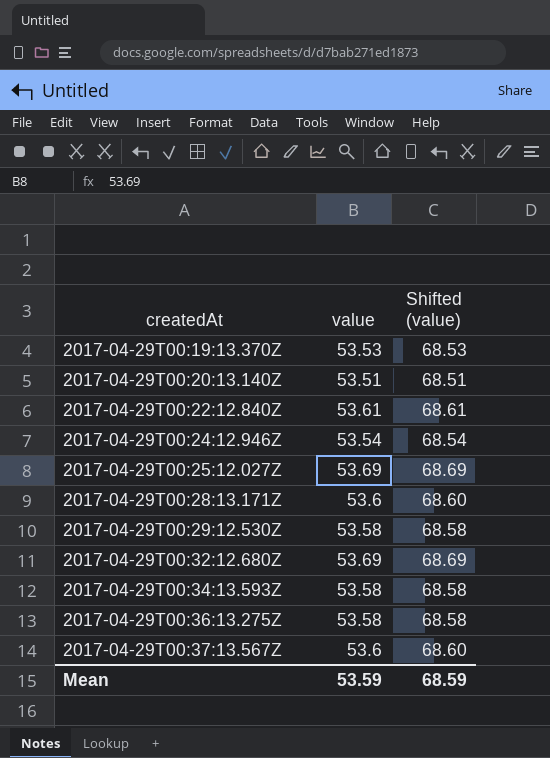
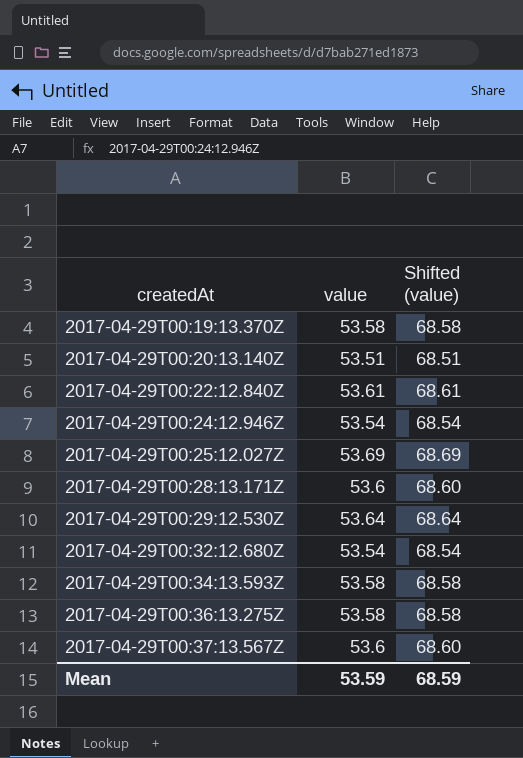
2017-04-29T00:19:13.370Z | value: 53.53 -> 53.58
2017-04-29T00:19:13.370Z | Shifted (value): 68.53 -> 68.58
2017-04-29T00:29:12.530Z | value: 53.58 -> 53.64
2017-04-29T00:29:12.530Z | Shifted (value): 68.58 -> 68.64
2017-04-29T00:32:12.680Z | value: 53.69 -> 53.54
2017-04-29T00:32:12.680Z | Shifted (value): 68.69 -> 68.54

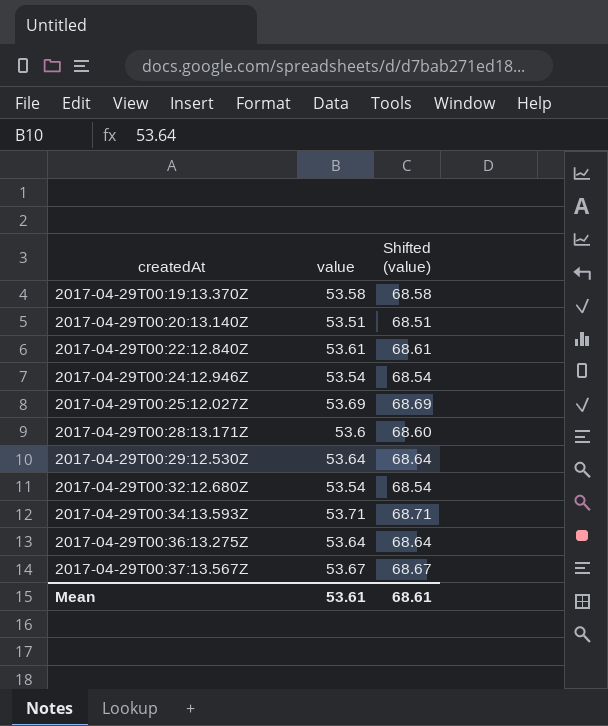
2017-04-29T00:34:13.593Z | value: 53.58 -> 53.71
2017-04-29T00:34:13.593Z | Shifted (value): 68.58 -> 68.71
2017-04-29T00:36:13.275Z | value: 53.58 -> 53.64
2017-04-29T00:36:13.275Z | Shifted (value): 68.58 -> 68.64
2017-04-29T00:37:13.567Z | value: 53.6 -> 53.67
2017-04-29T00:37:13.567Z | Shifted (value): 68.60 -> 68.67
Mean | value: 53.59 -> 53.61
Mean | Shifted (value): 68.59 -> 68.61

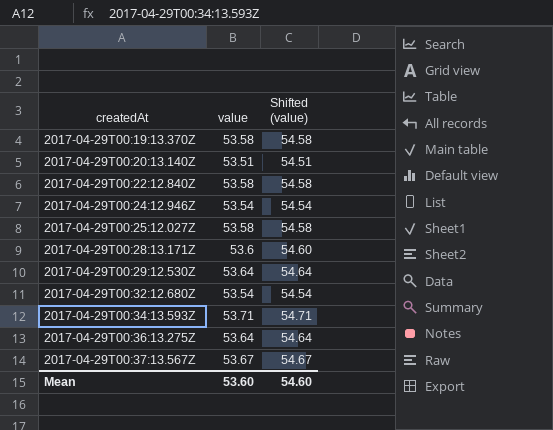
column Shifted (value) | formula: [value] + 15 -> [value] + 1
2017-04-29T00:22:12.840Z | value: 53.61 -> 53.58
2017-04-29T00:25:12.027Z | value: 53.69 -> 53.58
Mean | value: 53.61 -> 53.60
Mean | Shifted (value): 68.61 -> 54.60

